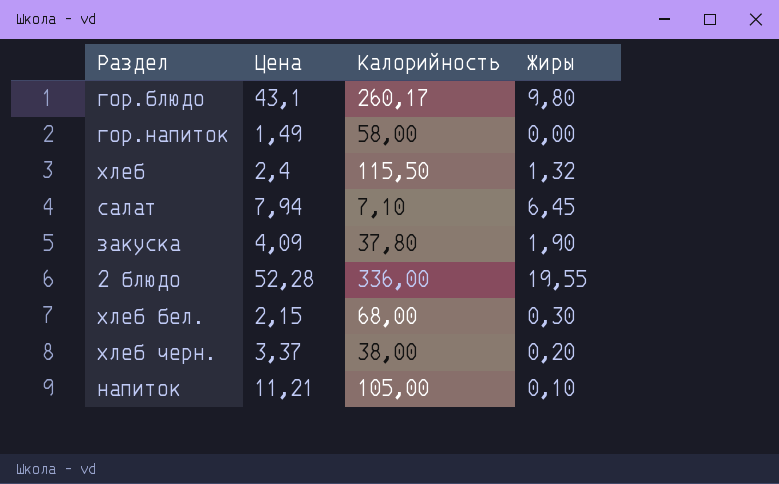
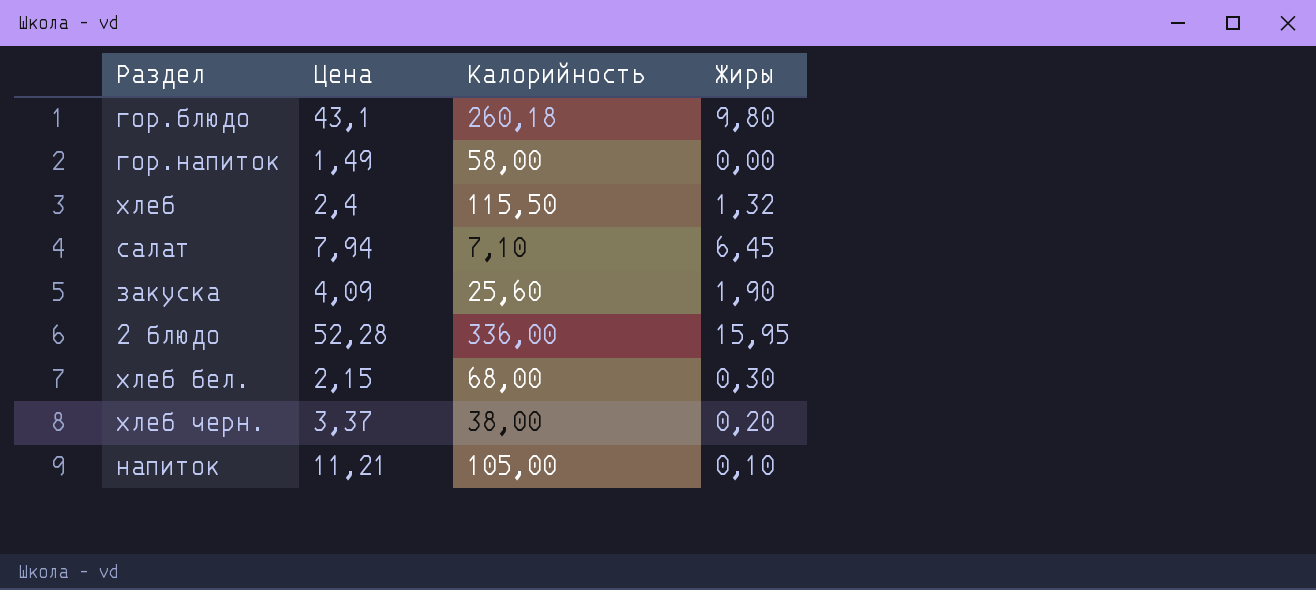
гор.блюдо | Калорийность: 260,17 -> 260,18
закуска | Калорийность: 37,80 -> 25,60
2 блюдо | Жиры: 19,55 -> 15,95

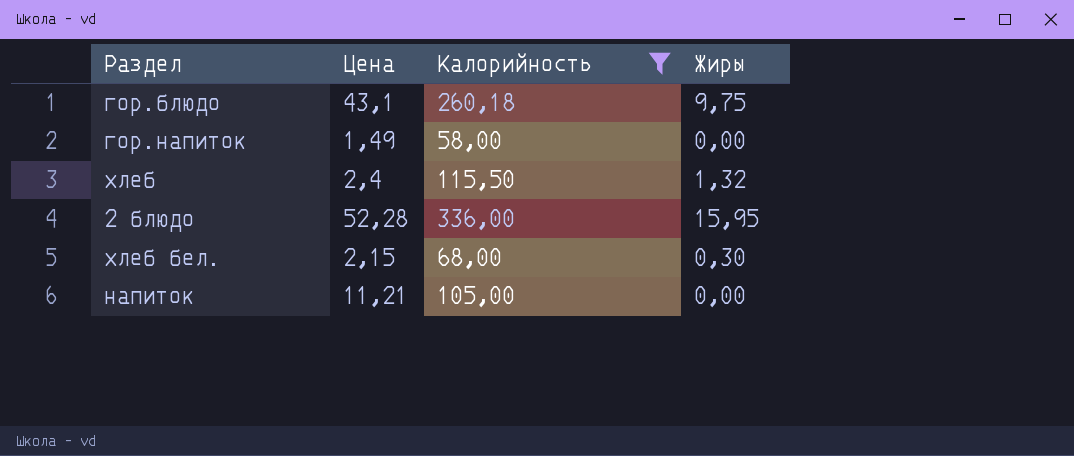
filter: none -> Калорийность >= 58,00
гор.блюдо | Жиры: 9,80 -> 9,75
напиток | Жиры: 0,10 -> 0,00

